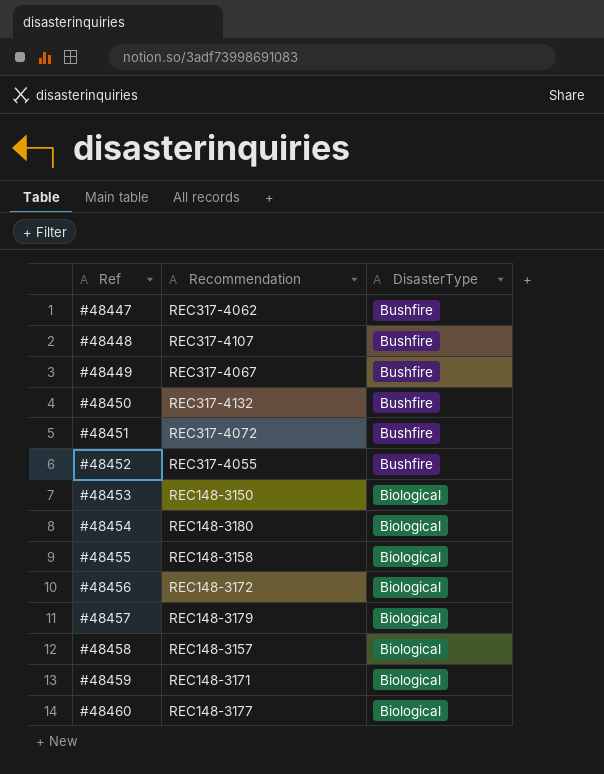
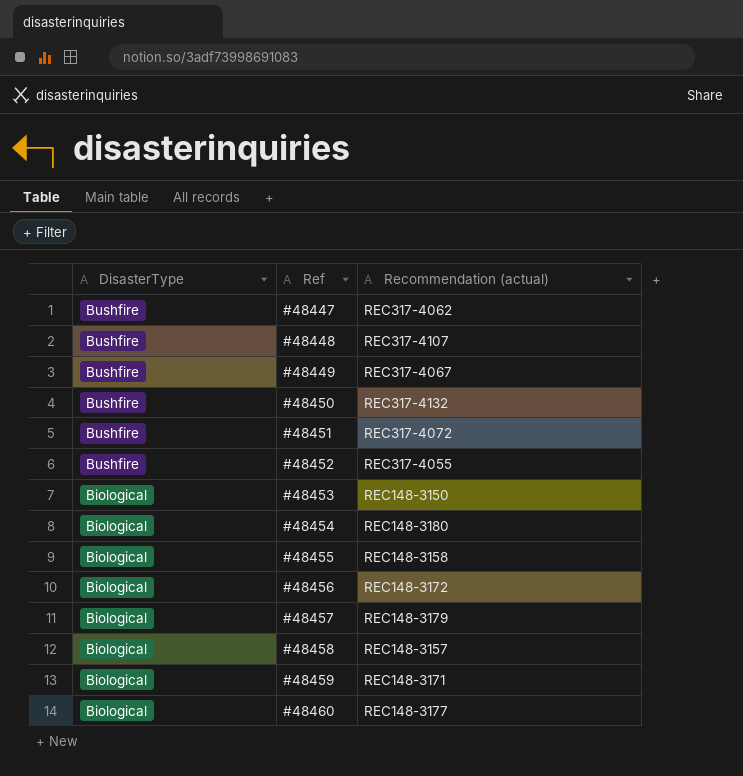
column DisasterType | position: 3 -> 1
column name: Recommendation -> Recommendation (actual)

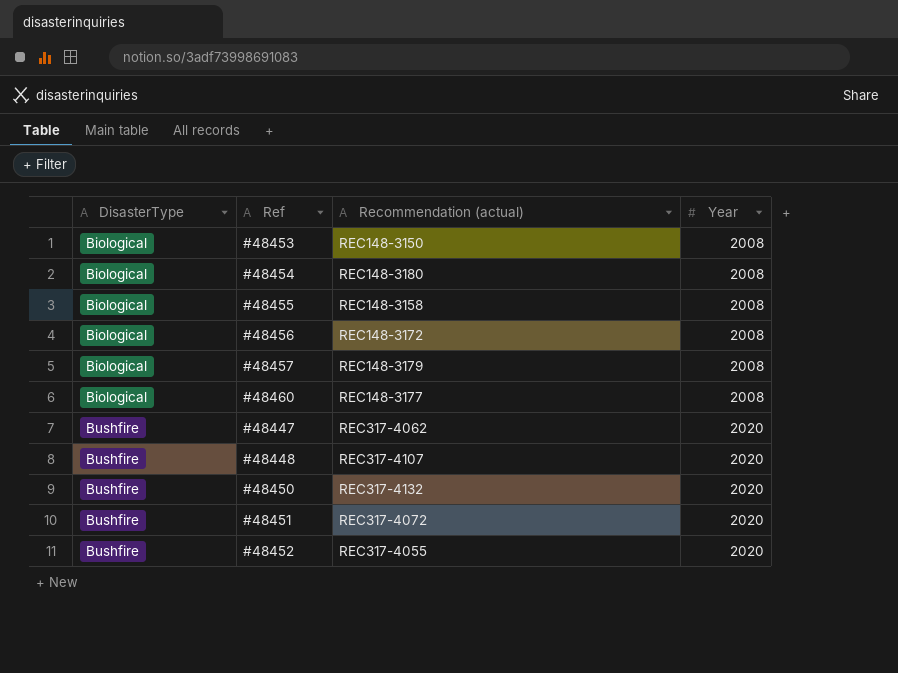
row order: DisasterType descending -> DisasterType ascending
column Year | position: none -> 4
row #48449: Bushfire | REC317-4067 -> none
row #48458: Biological | REC148-3157 -> none
row #48459: Biological | REC148-3171 -> none

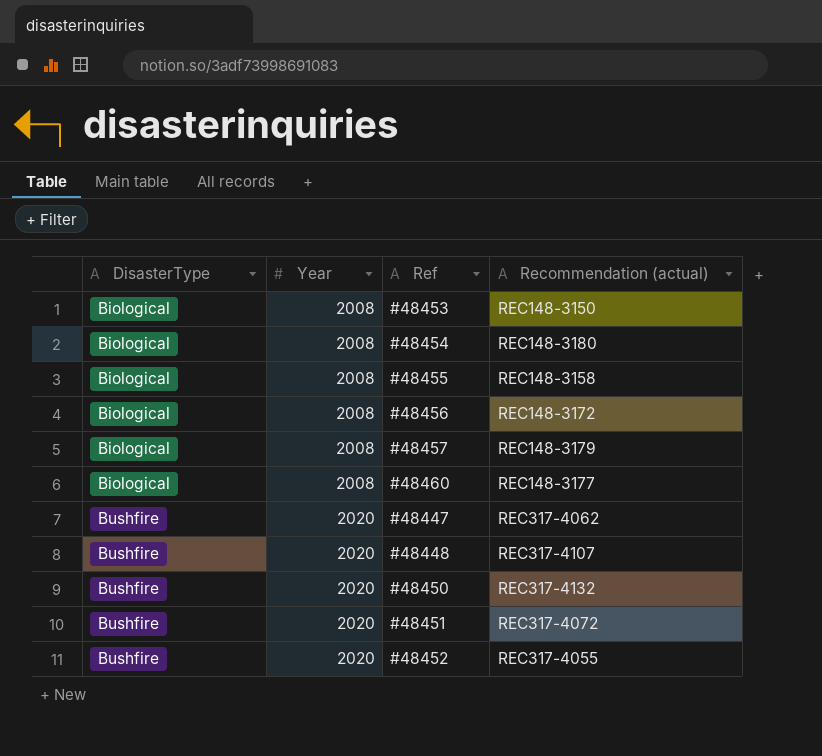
column Year | position: 4 -> 2

